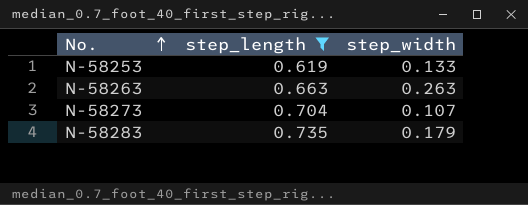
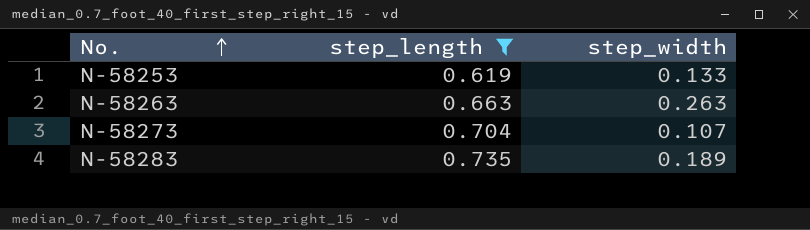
N-58283 | step_width: 0.179 -> 0.189

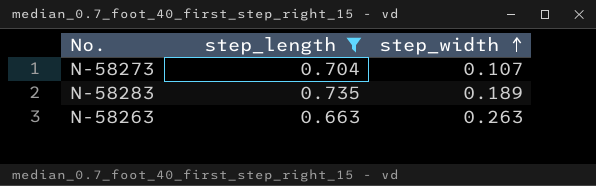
row order: No. ascending -> step_width ascending
row N-58253: 0.619 | 0.133 -> none

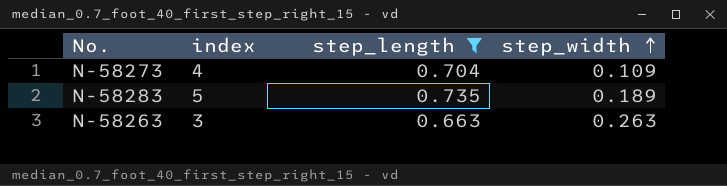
column index | position: none -> 2
N-58273 | step_width: 0.107 -> 0.109

